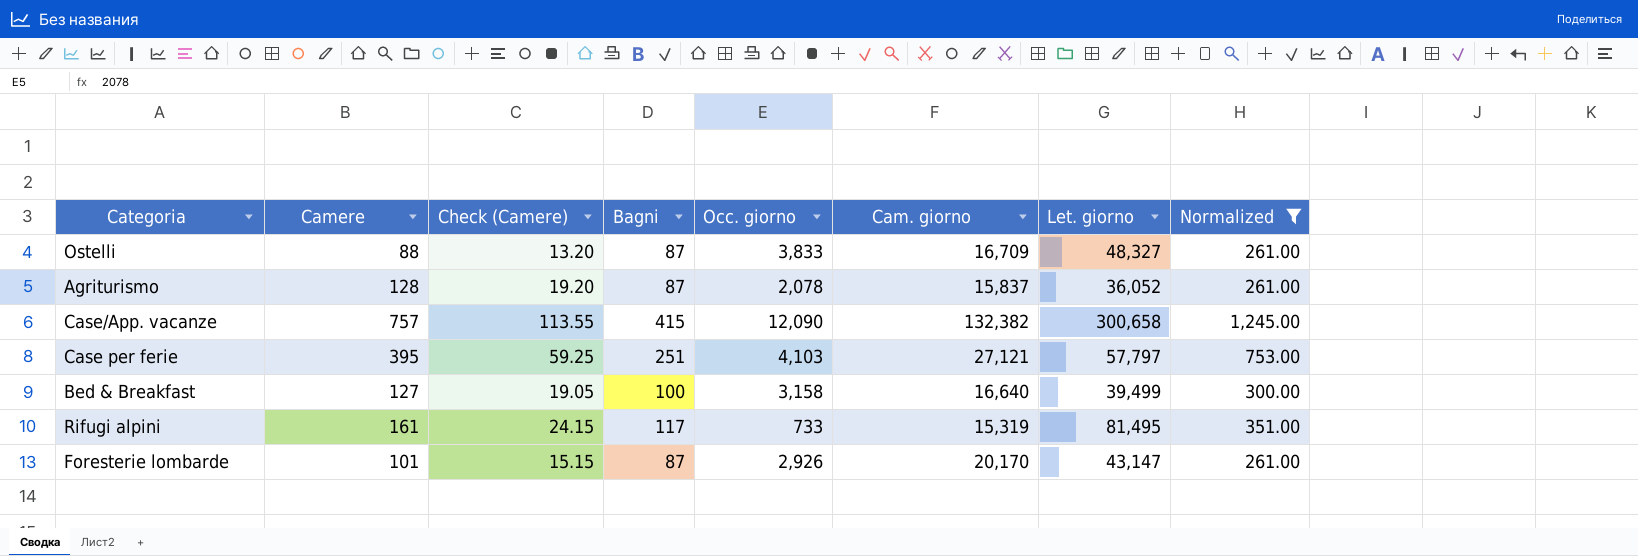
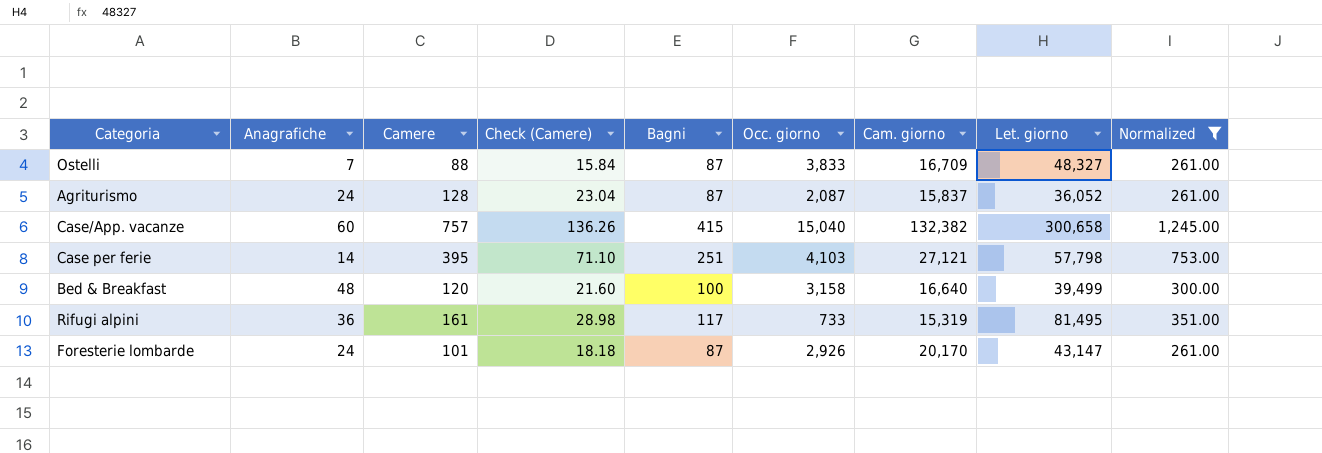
column Anagrafiche | position: none -> 2
column Check (Camere) | formula: [Camere] * 0.15 -> [Camere] * 0.18
Agriturismo | Occ. giorno: 2,078 -> 2,087
Case/App. vacanze | Occ. giorno: 12,090 -> 15,040
Case per ferie | Let. giorno: 57,797 -> 57,798
Bed & Breakfast | Camere: 127 -> 120

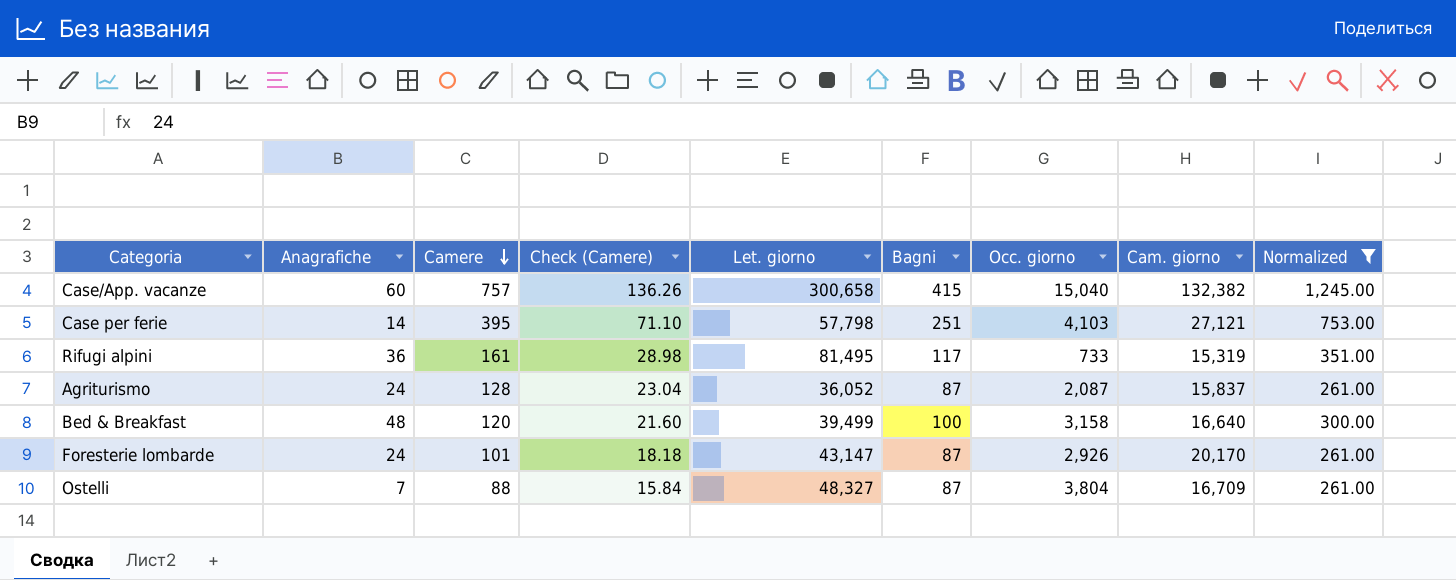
row order: none -> Camere descending
column Let. giorno | position: 8 -> 5
Ostelli | Occ. giorno: 3,833 -> 3,804

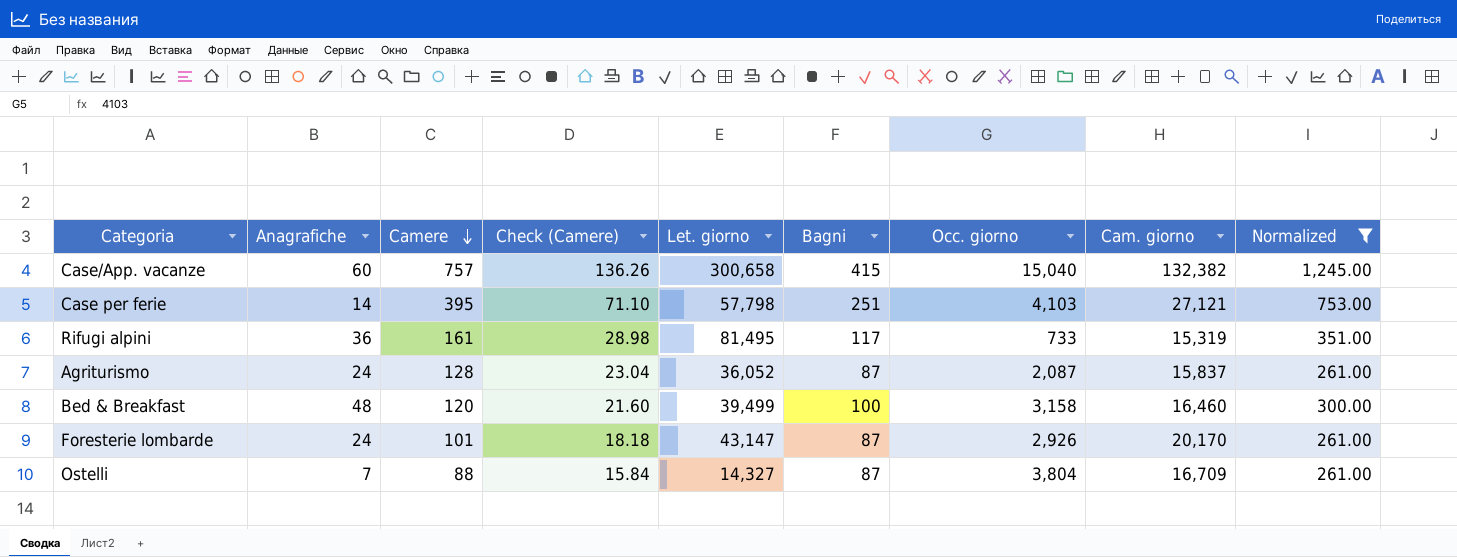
Bed & Breakfast | Cam. giorno: 16,640 -> 16,460
Ostelli | Let. giorno: 48,327 -> 14,327

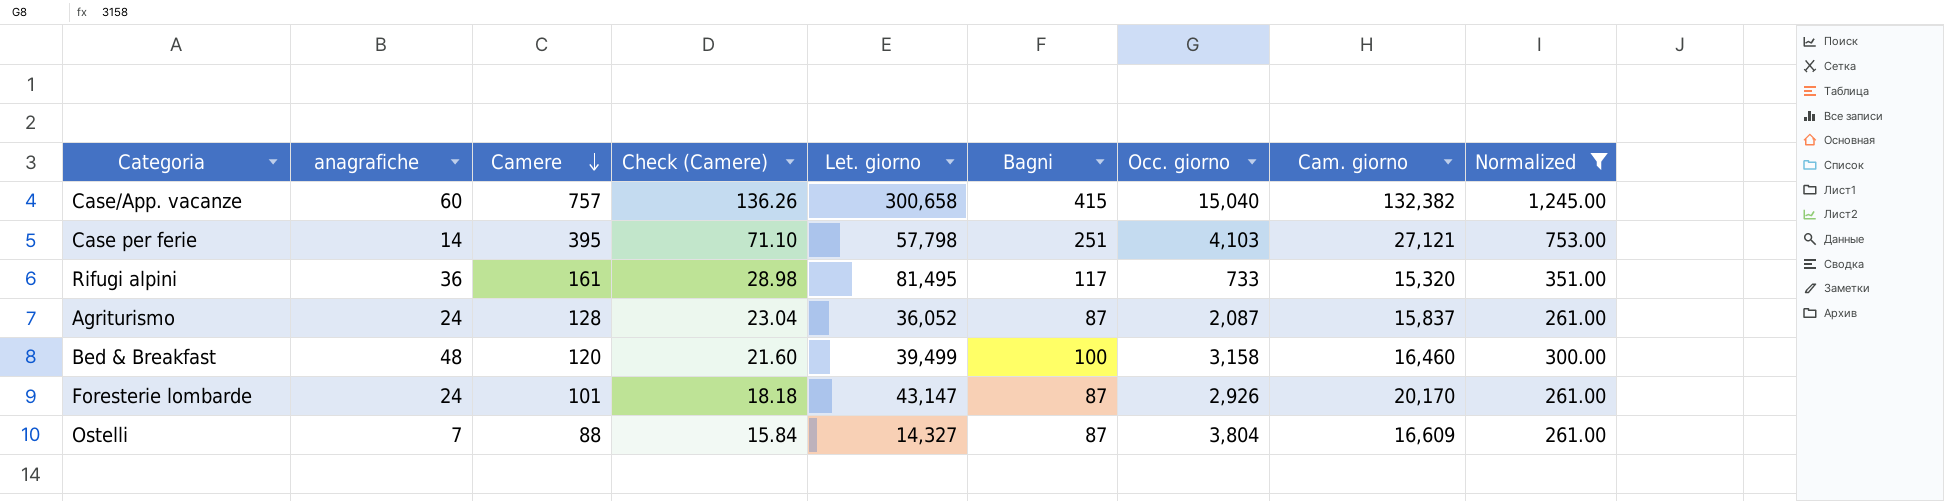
column name: Anagrafiche -> anagrafiche
Rifugi alpini | Cam. giorno: 15,319 -> 15,320
Ostelli | Cam. giorno: 16,709 -> 16,609

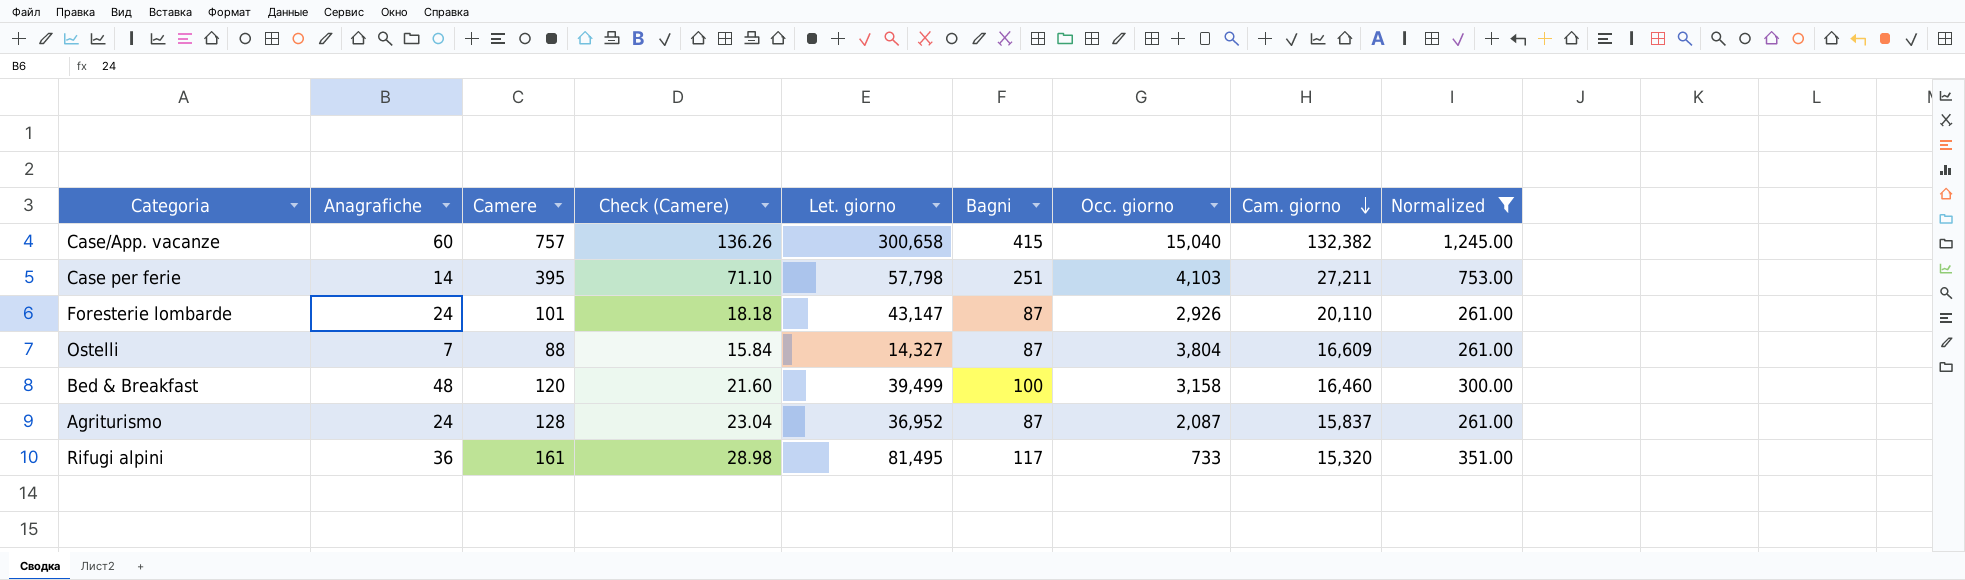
row order: Camere descending -> Cam. giorno descending
column name: anagrafiche -> Anagrafiche
Case per ferie | Cam. giorno: 27,121 -> 27,211
Foresterie lombarde | Cam. giorno: 20,170 -> 20,110
Agriturismo | Let. giorno: 36,052 -> 36,952

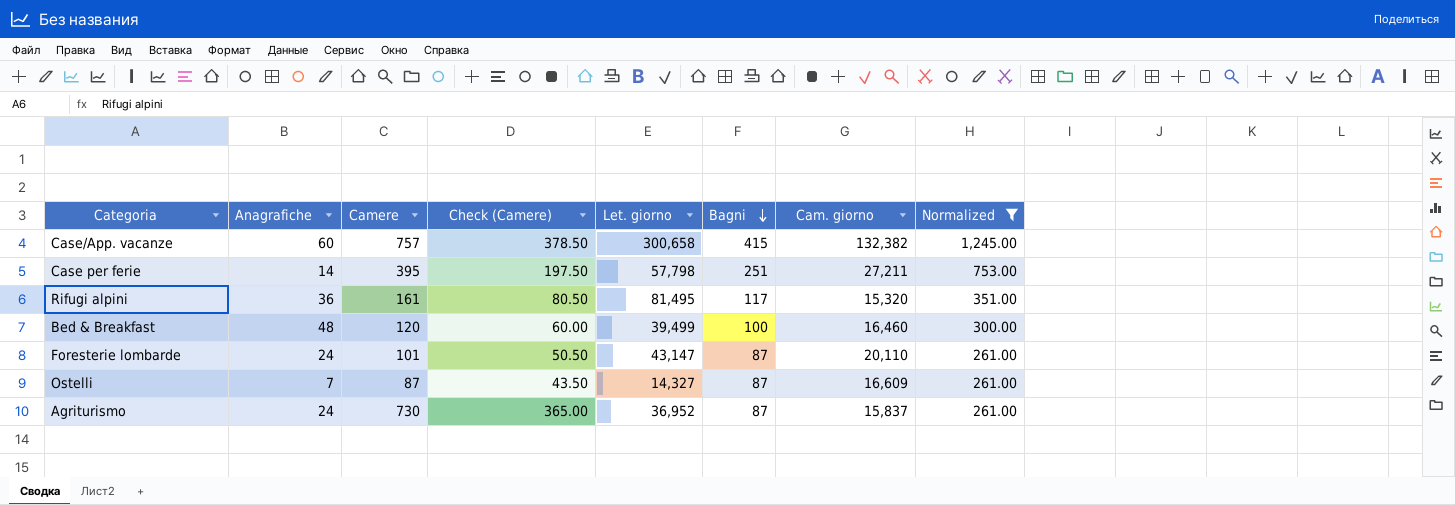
row order: Cam. giorno descending -> Bagni descending
column Occ. giorno | position: 7 -> none
column Check (Camere) | formula: [Camere] * 0.18 -> [Camere] * 0.5
Ostelli | Camere: 88 -> 87
Agriturismo | Camere: 128 -> 730

